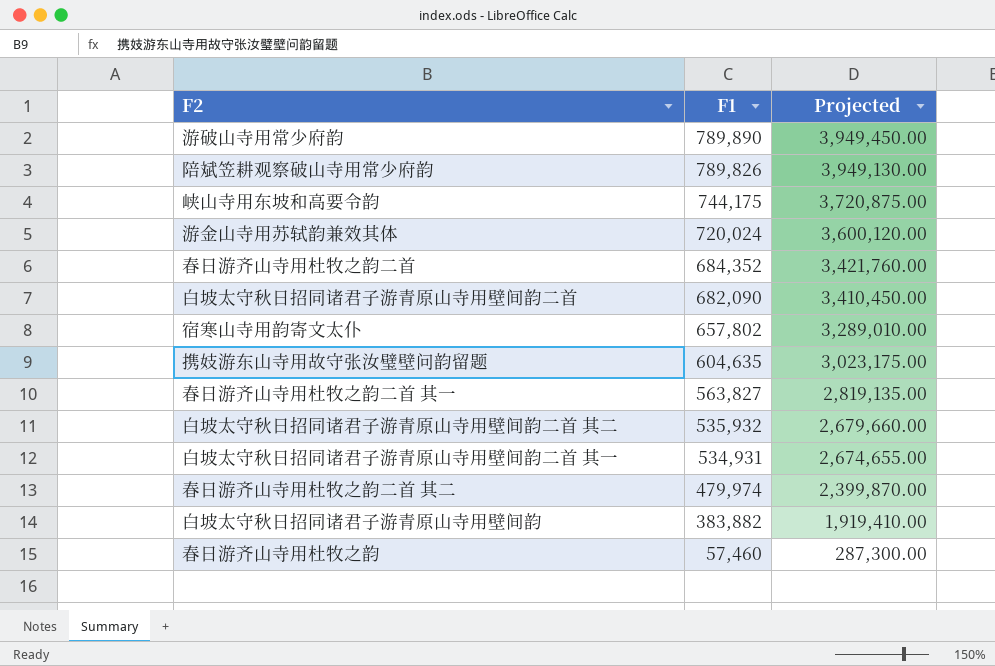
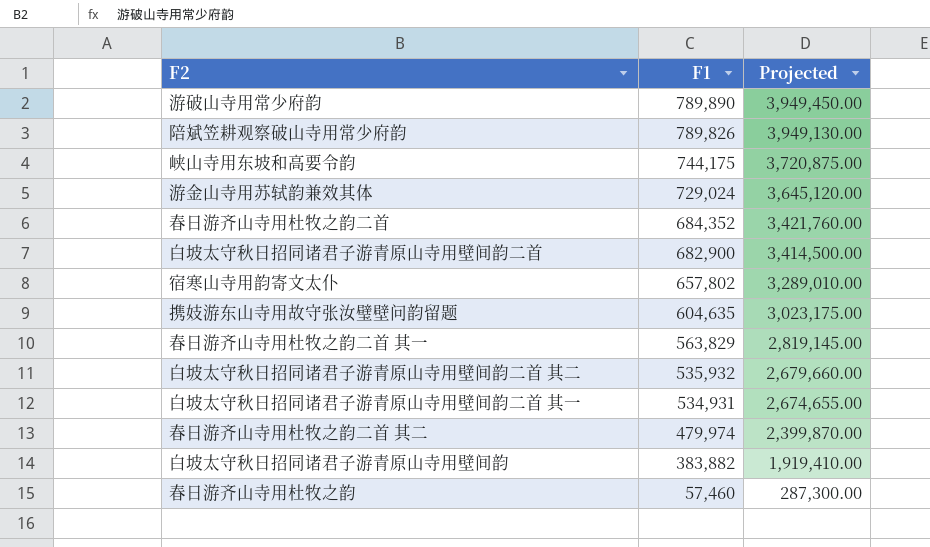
游金山寺用苏轼韵兼效其体 | F1: 720,024 -> 729,024
游金山寺用苏轼韵兼效其体 | Projected: 3,600,120.00 -> 3,645,120.00
白坡太守秋日招同诸君子游青原山寺用壁间韵二首 | F1: 682,090 -> 682,900
白坡太守秋日招同诸君子游青原山寺用壁间韵二首 | Projected: 3,410,450.00 -> 3,414,500.00
春日游齐山寺用杜牧之韵二首 其一 | F1: 563,827 -> 563,829
春日游齐山寺用杜牧之韵二首 其一 | Projected: 2,819,135.00 -> 2,819,145.00

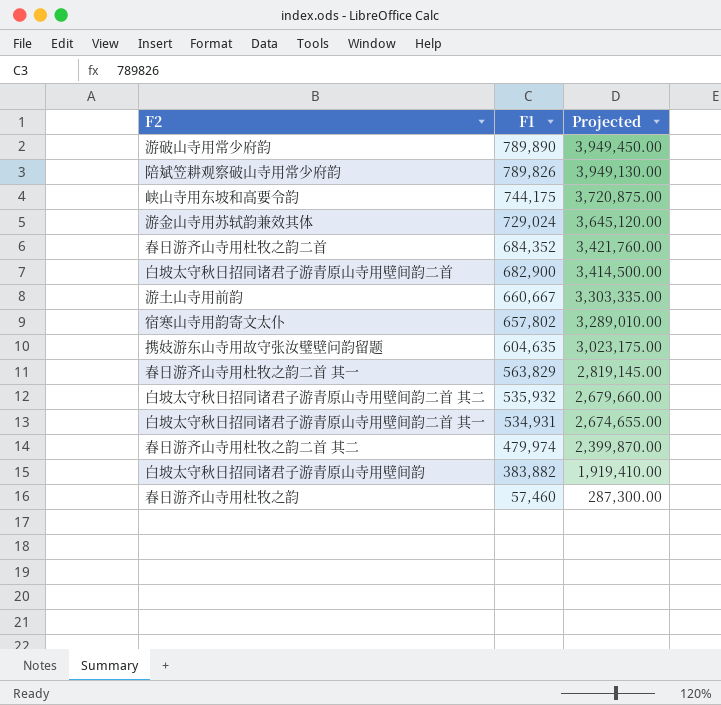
row 游土山寺用前韵: none -> 660,667 | 3,303,335.00

